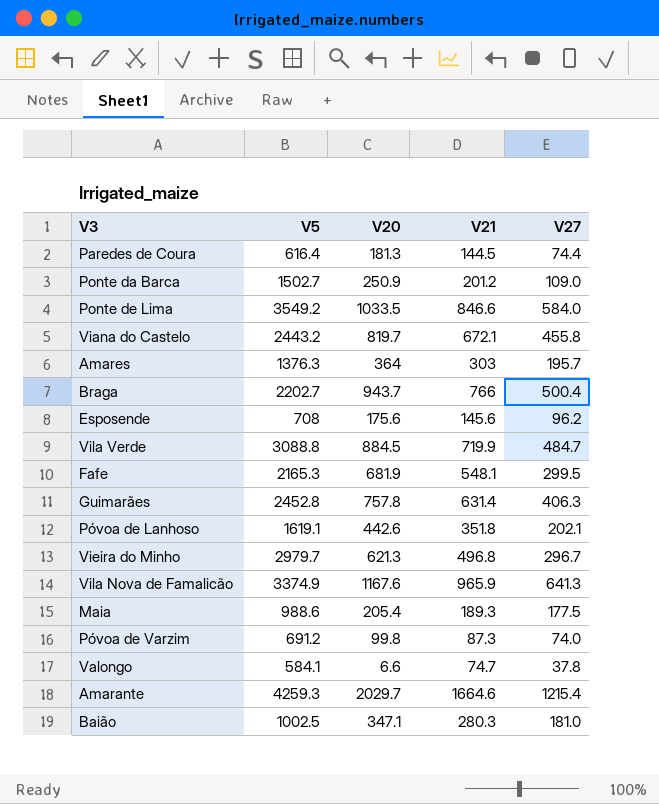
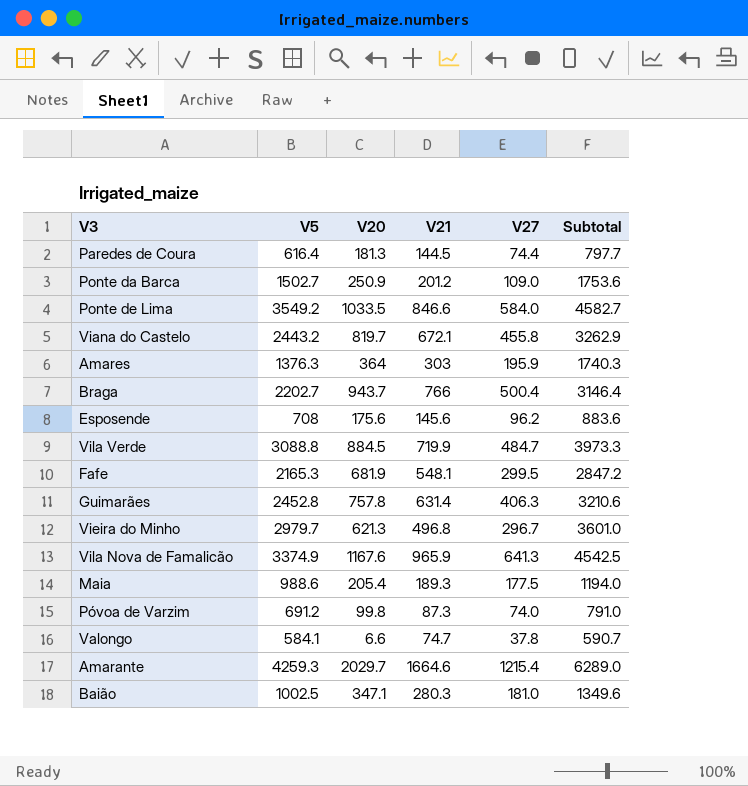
column Subtotal | formula: none -> [V5] + [V20]
row Póvoa de Lanhoso: 1619.1 | 442.6 | 351.8 | 202.1 -> none
Amares | V27: 195.7 -> 195.9

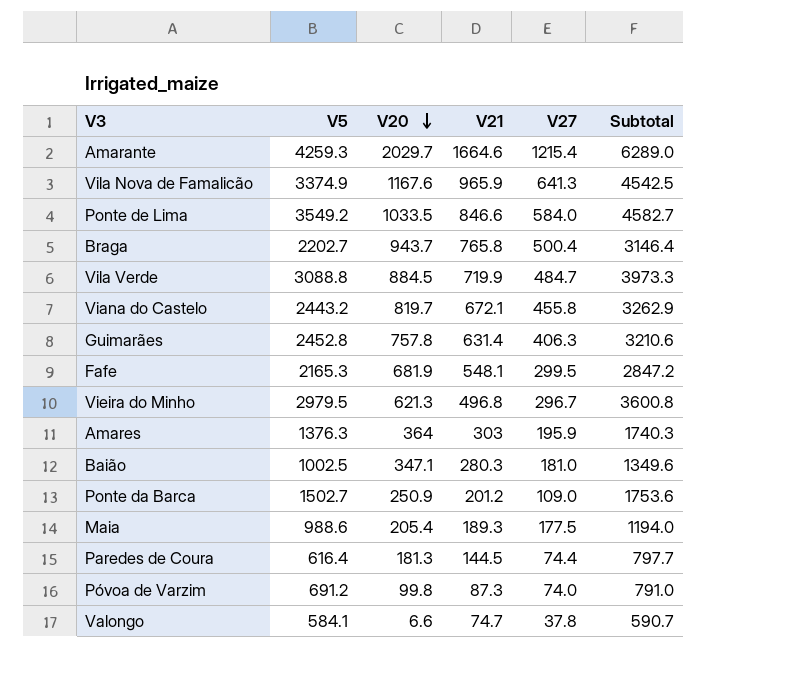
row order: none -> V20 descending
row Esposende: 708 | 175.6 | 145.6 | 96.2 | 883.6 -> none
Braga | V21: 766 -> 765.8
Vieira do Minho | V5: 2979.7 -> 2979.5
Vieira do Minho | Subtotal: 3601.0 -> 3600.8

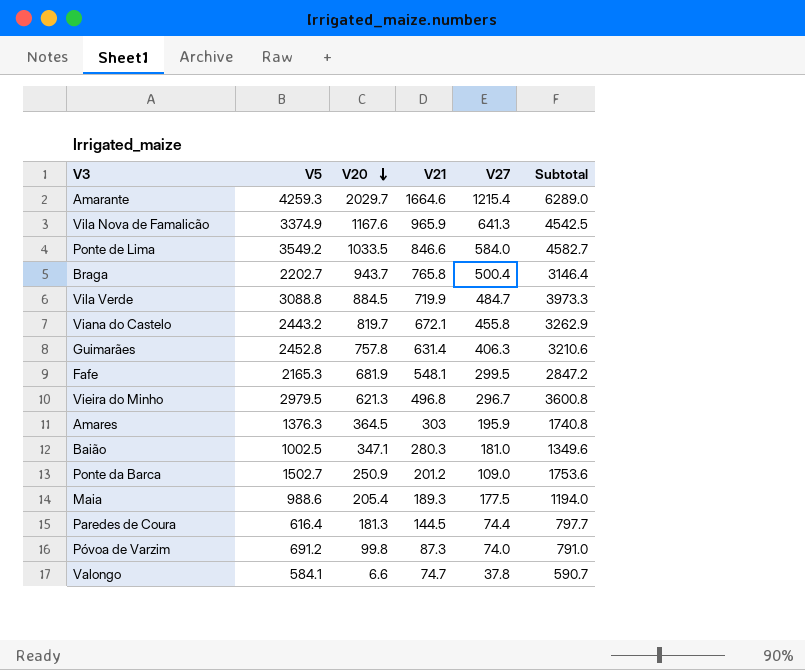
Amares | V20: 364 -> 364.5
Amares | Subtotal: 1740.3 -> 1740.8

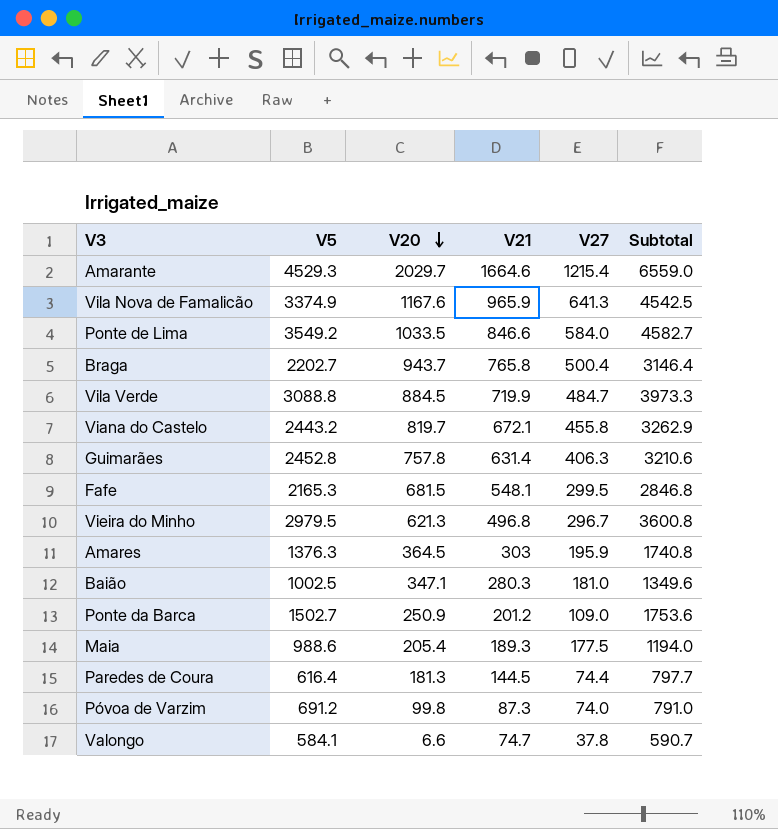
Amarante | V5: 4259.3 -> 4529.3
Amarante | Subtotal: 6289.0 -> 6559.0
Fafe | V20: 681.9 -> 681.5
Fafe | Subtotal: 2847.2 -> 2846.8

